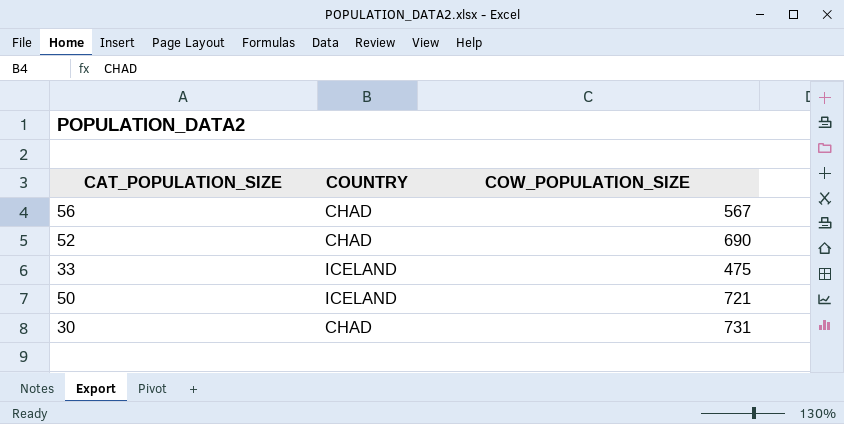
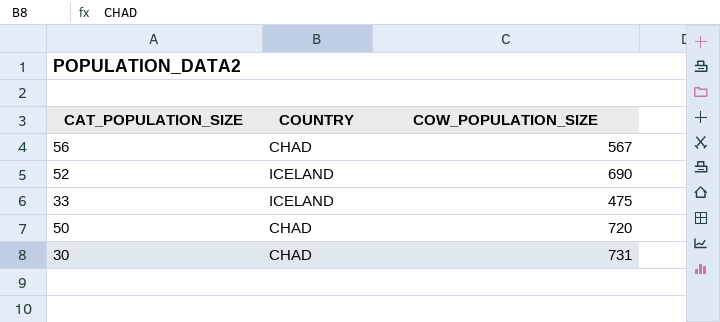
52 | COUNTRY: CHAD -> ICELAND
50 | COUNTRY: ICELAND -> CHAD
50 | COW_POPULATION_SIZE: 721 -> 720

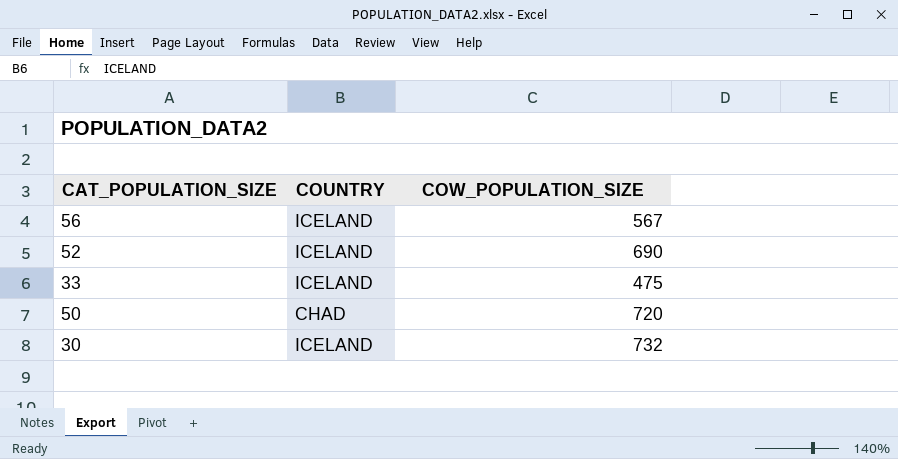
56 | COUNTRY: CHAD -> ICELAND
30 | COUNTRY: CHAD -> ICELAND
30 | COW_POPULATION_SIZE: 731 -> 732

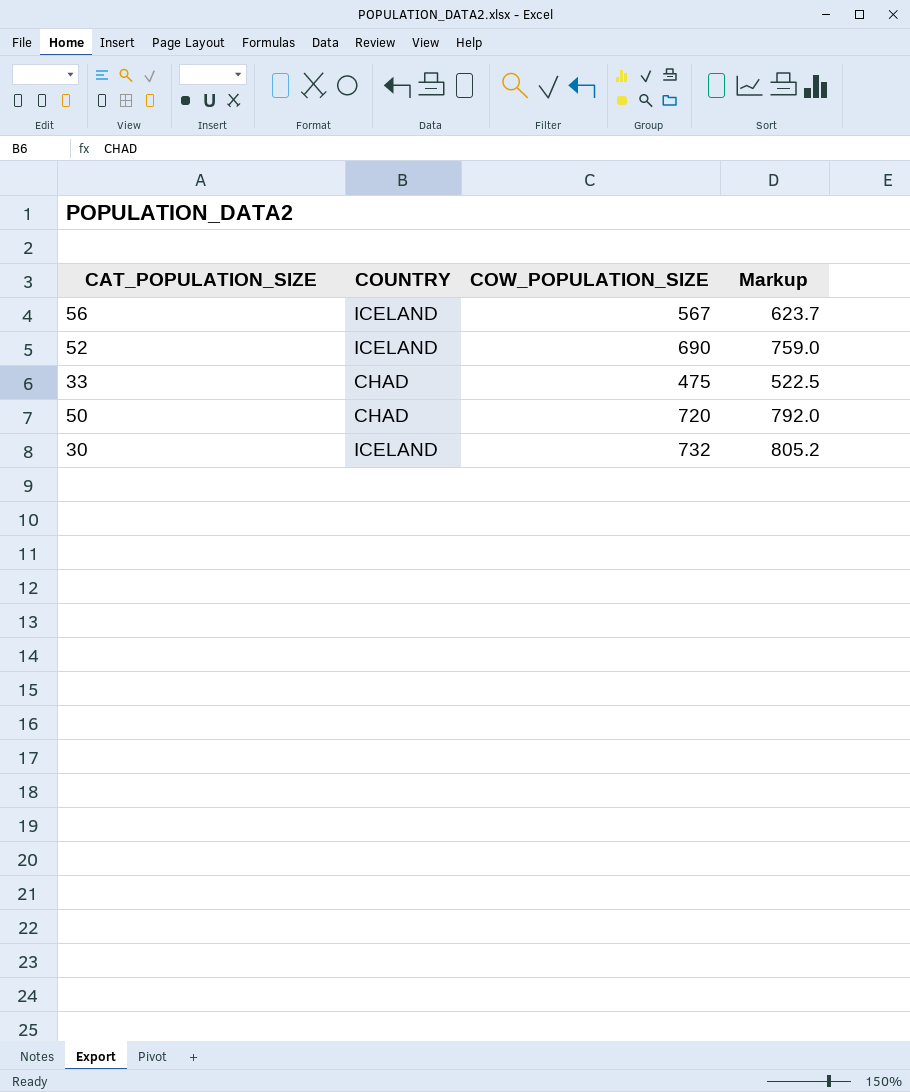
column Markup | formula: none -> [COW_POPULATION_SIZE] * 1.1
33 | COUNTRY: ICELAND -> CHAD

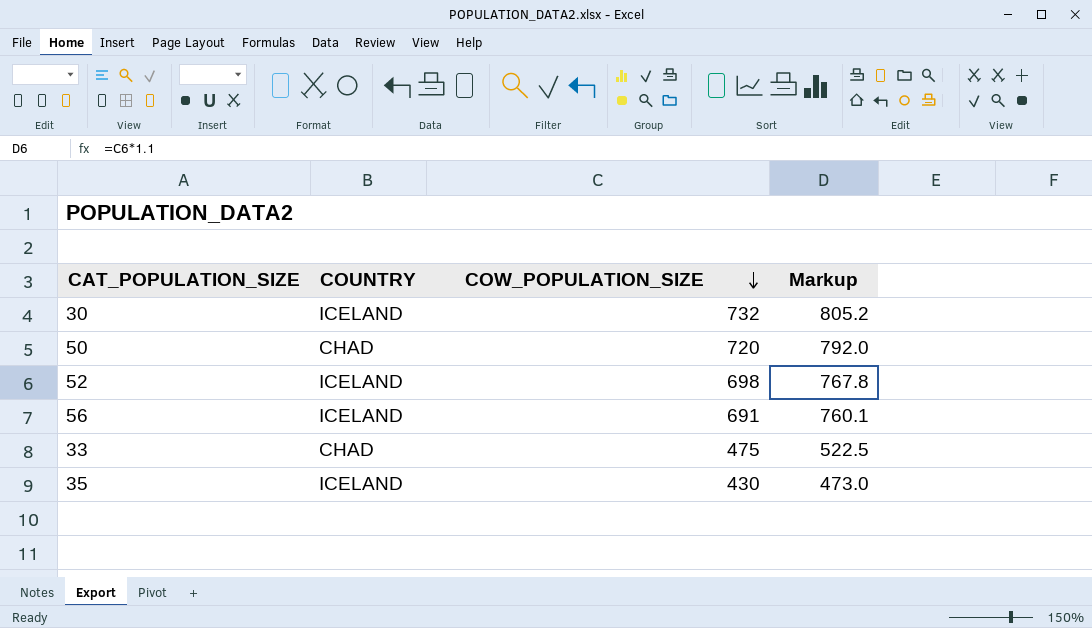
row order: none -> COW_POPULATION_SIZE descending
52 | COW_POPULATION_SIZE: 690 -> 698
52 | Markup: 759.0 -> 767.8
56 | COW_POPULATION_SIZE: 567 -> 691
56 | Markup: 623.7 -> 760.1
row 35: none -> ICELAND | 430 | 473.0

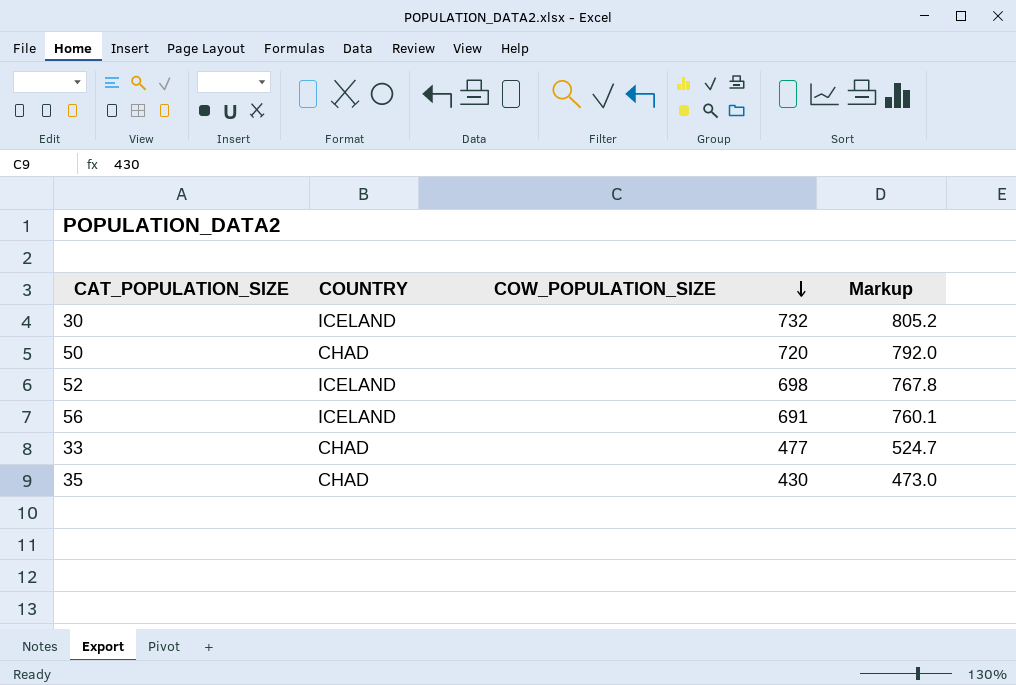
33 | COW_POPULATION_SIZE: 475 -> 477
33 | Markup: 522.5 -> 524.7
35 | COUNTRY: ICELAND -> CHAD

